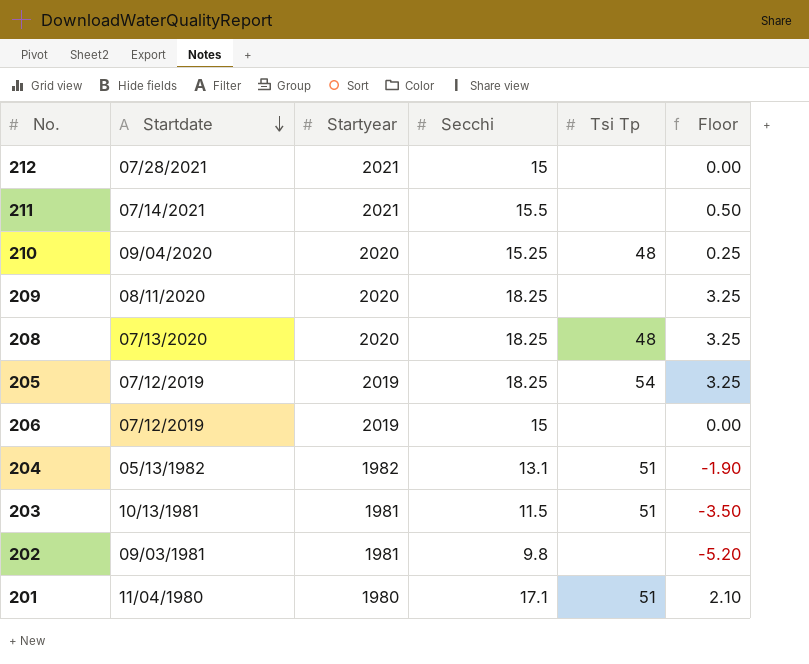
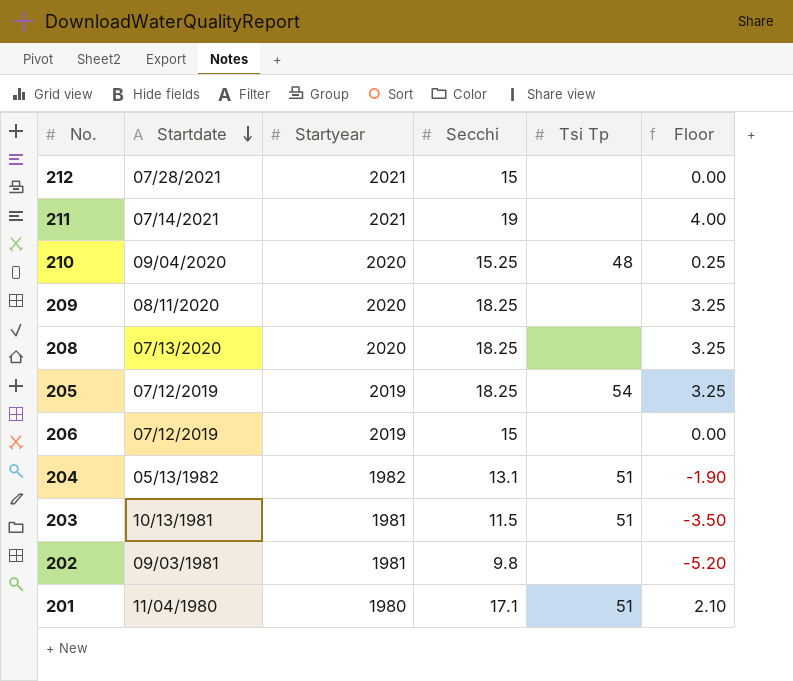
211 | Secchi: 15.5 -> 19
211 | Floor: 0.50 -> 4.00
208 | Tsi Tp: 48 -> none

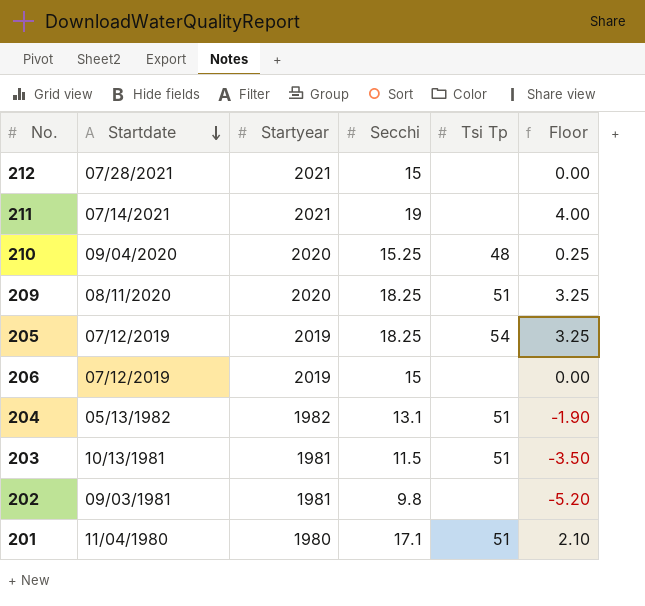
row 208: 07/13/2020 | 2020 | 18.25 | none | 3.25 -> none
209 | Tsi Tp: none -> 51

